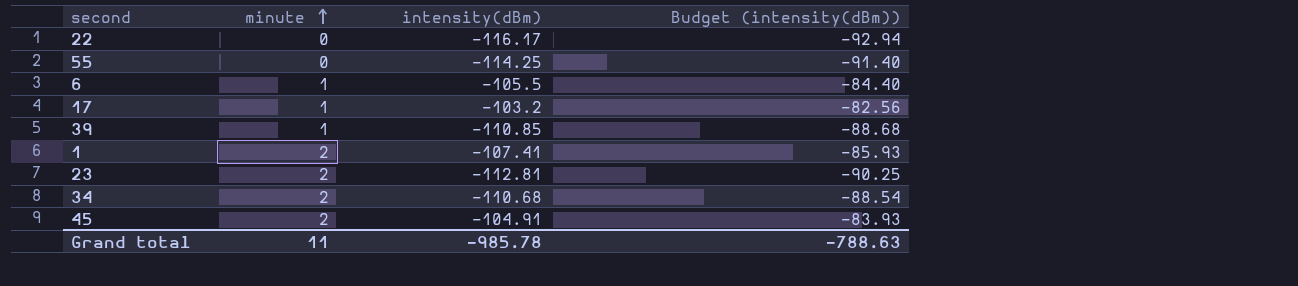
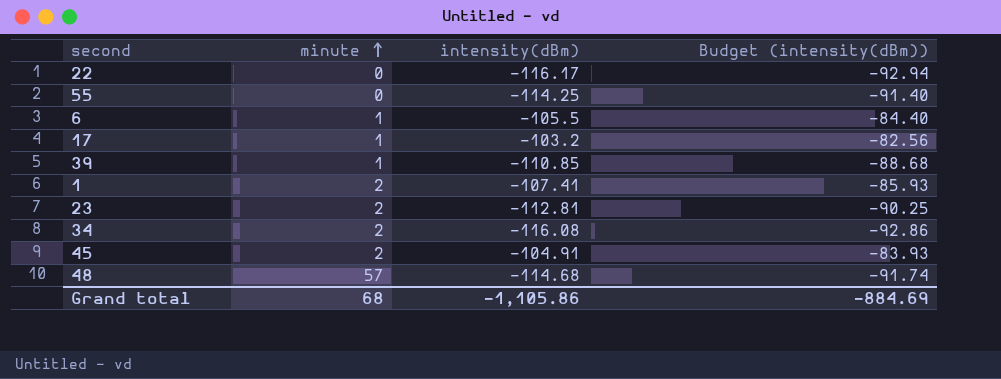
34 | intensity(dBm): -110.68 -> -116.08
34 | Budget (intensity(dBm)): -88.54 -> -92.86
row 48: none -> 57 | -114.68 | -91.74
Grand total | minute: 11 -> 68
Grand total | intensity(dBm): -985.78 -> -1,105.86
Grand total | Budget (intensity(dBm)): -788.63 -> -884.69

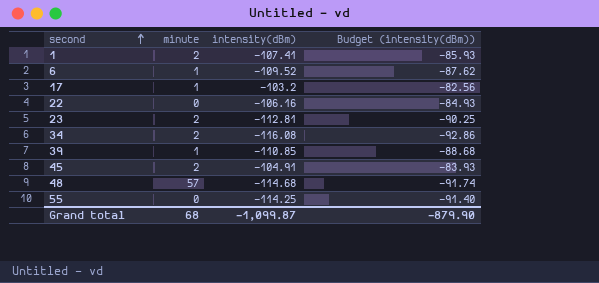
row order: minute ascending -> second ascending
6 | intensity(dBm): -105.5 -> -109.52
6 | Budget (intensity(dBm)): -84.40 -> -87.62
22 | intensity(dBm): -116.17 -> -106.16
22 | Budget (intensity(dBm)): -92.94 -> -84.93
Grand total | intensity(dBm): -1,105.86 -> -1,099.87
Grand total | Budget (intensity(dBm)): -884.69 -> -879.90

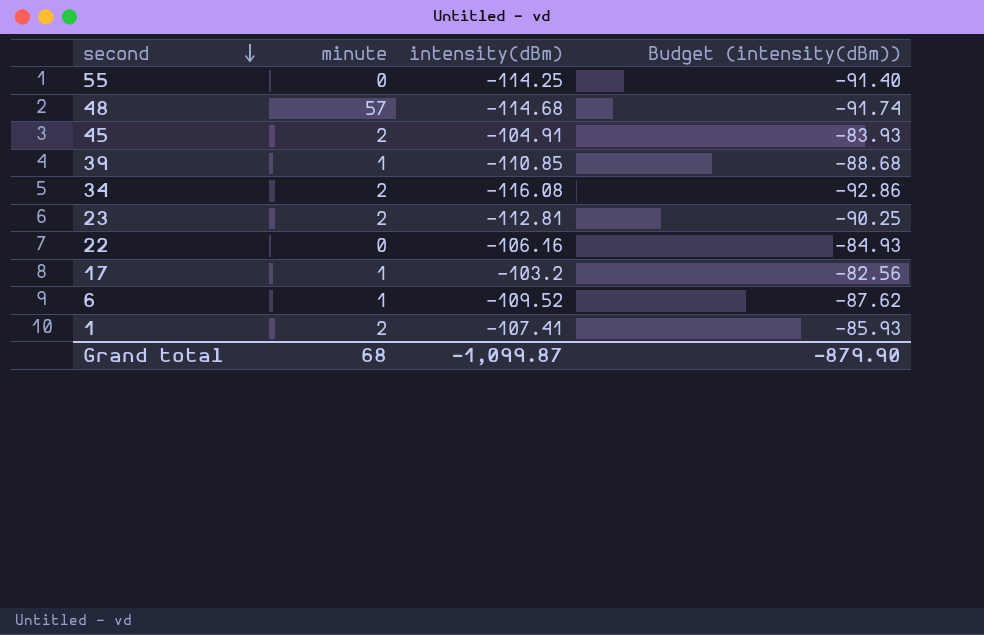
row order: second ascending -> second descending

